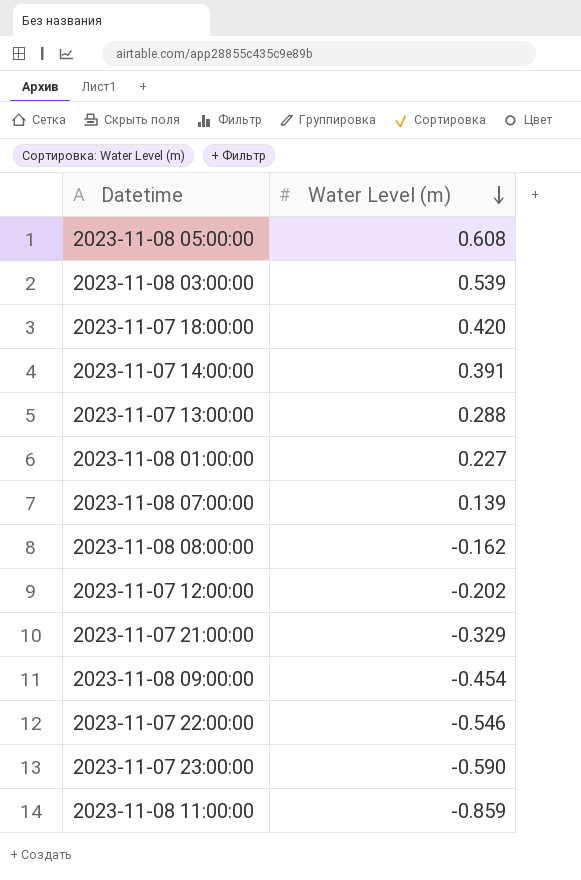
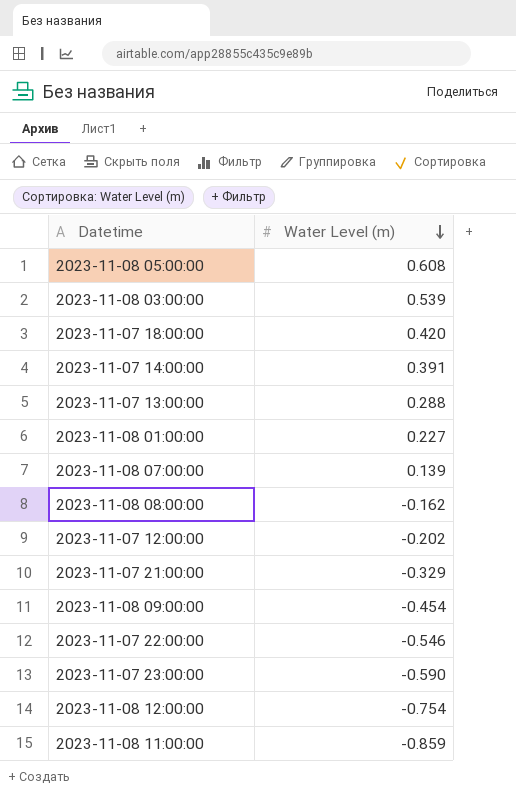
row 2023-11-08 12:00:00: none -> -0.754

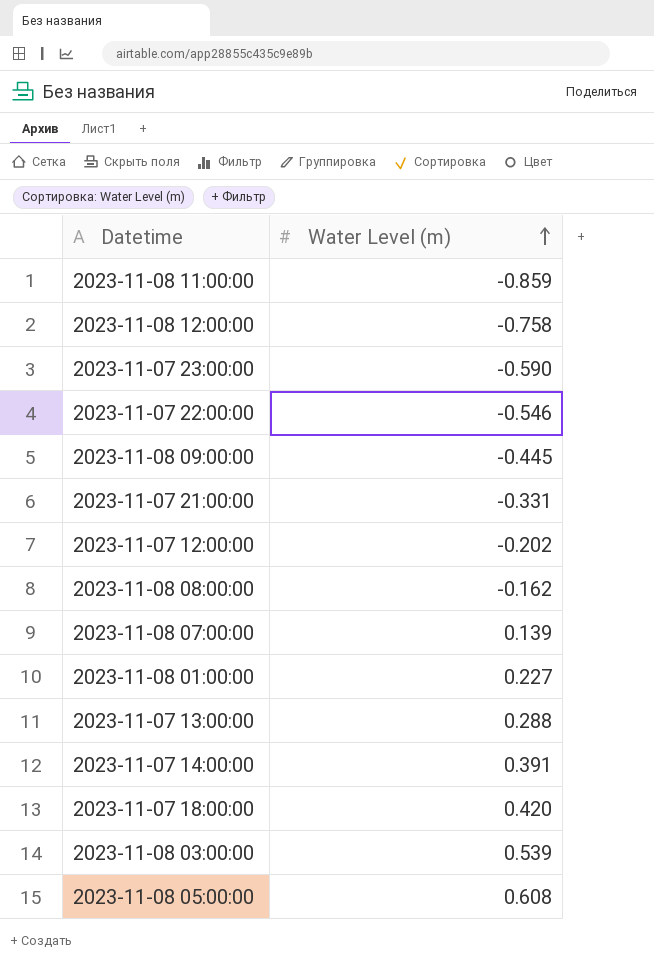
row order: Water Level (m) descending -> Water Level (m) ascending
2023-11-08 12:00:00 | Water Level (m): -0.754 -> -0.758
2023-11-08 09:00:00 | Water Level (m): -0.454 -> -0.445
2023-11-07 21:00:00 | Water Level (m): -0.329 -> -0.331

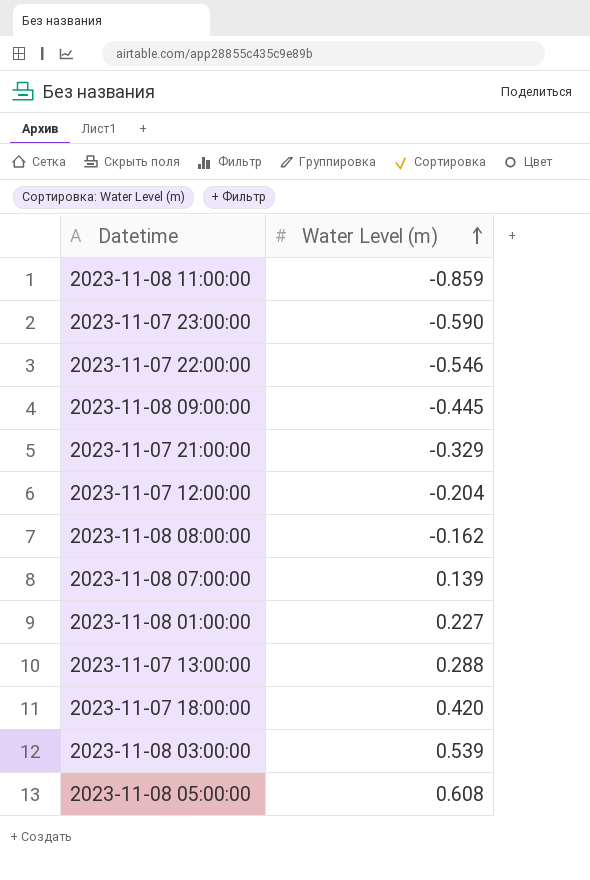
row 2023-11-08 12:00:00: -0.758 -> none
row 2023-11-07 14:00:00: 0.391 -> none
2023-11-07 21:00:00 | Water Level (m): -0.331 -> -0.329
2023-11-07 12:00:00 | Water Level (m): -0.202 -> -0.204

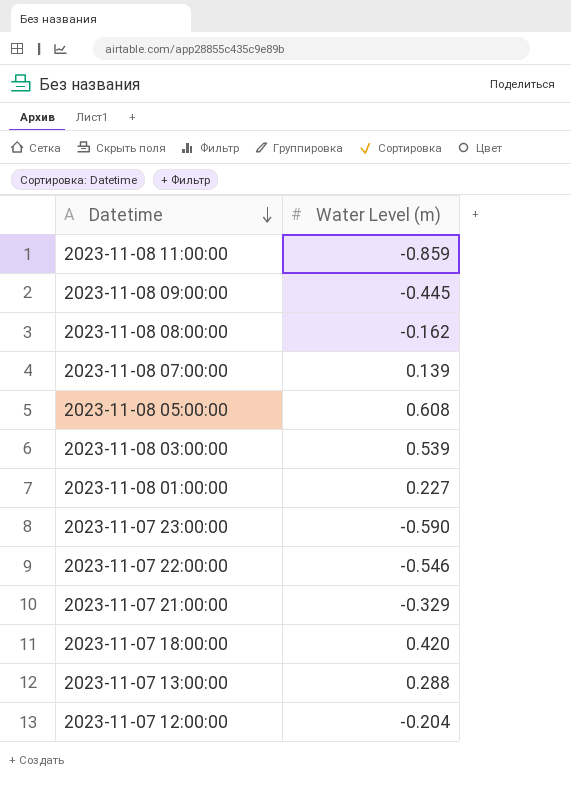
row order: Water Level (m) ascending -> Datetime descending

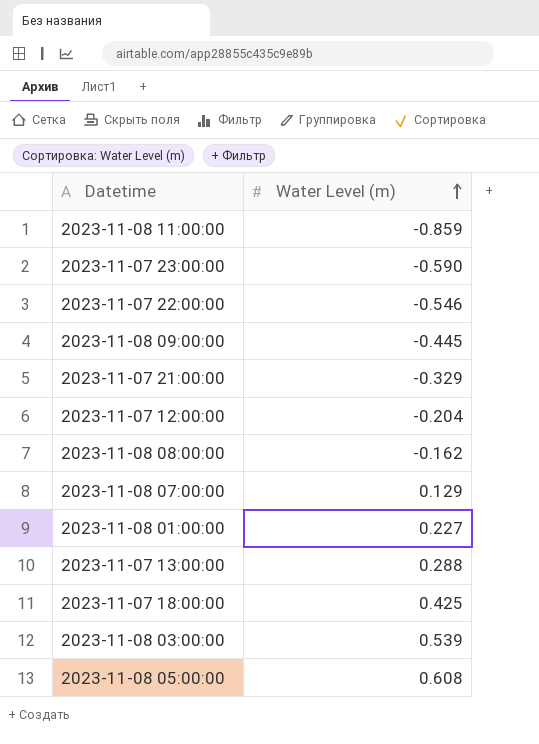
row order: Datetime descending -> Water Level (m) ascending
2023-11-08 07:00:00 | Water Level (m): 0.139 -> 0.129
2023-11-07 18:00:00 | Water Level (m): 0.420 -> 0.425

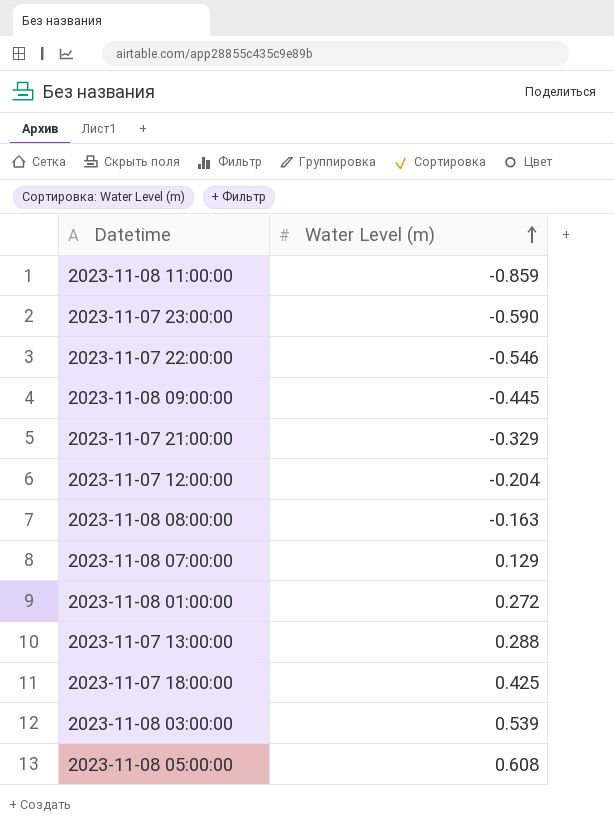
2023-11-08 08:00:00 | Water Level (m): -0.162 -> -0.163
2023-11-08 01:00:00 | Water Level (m): 0.227 -> 0.272

